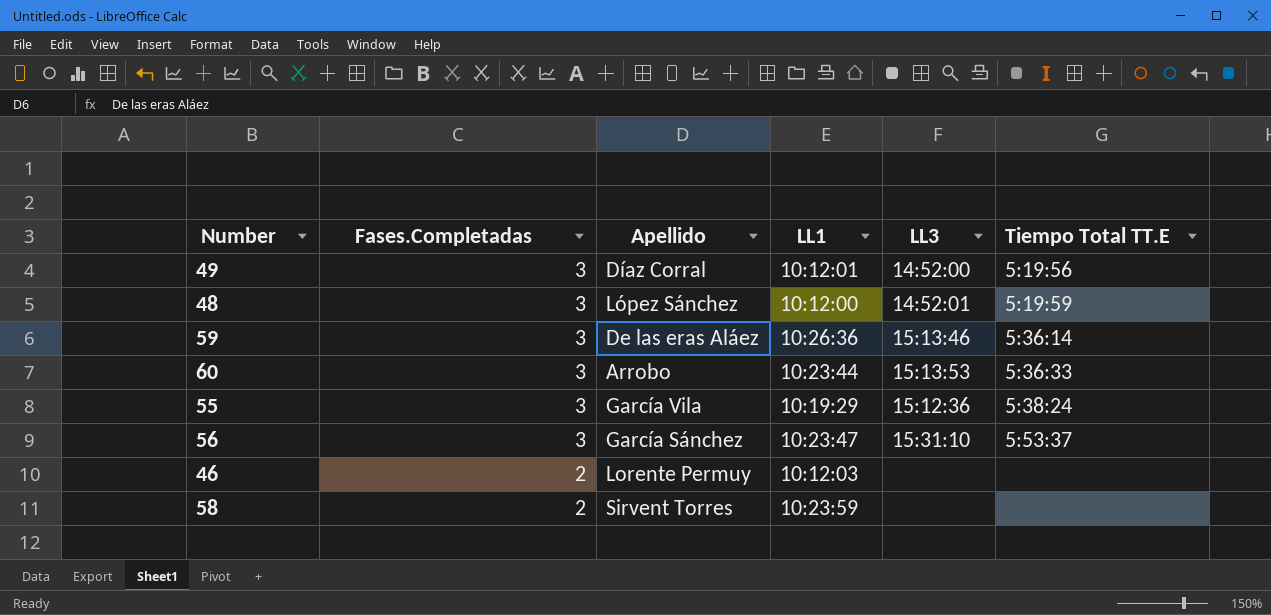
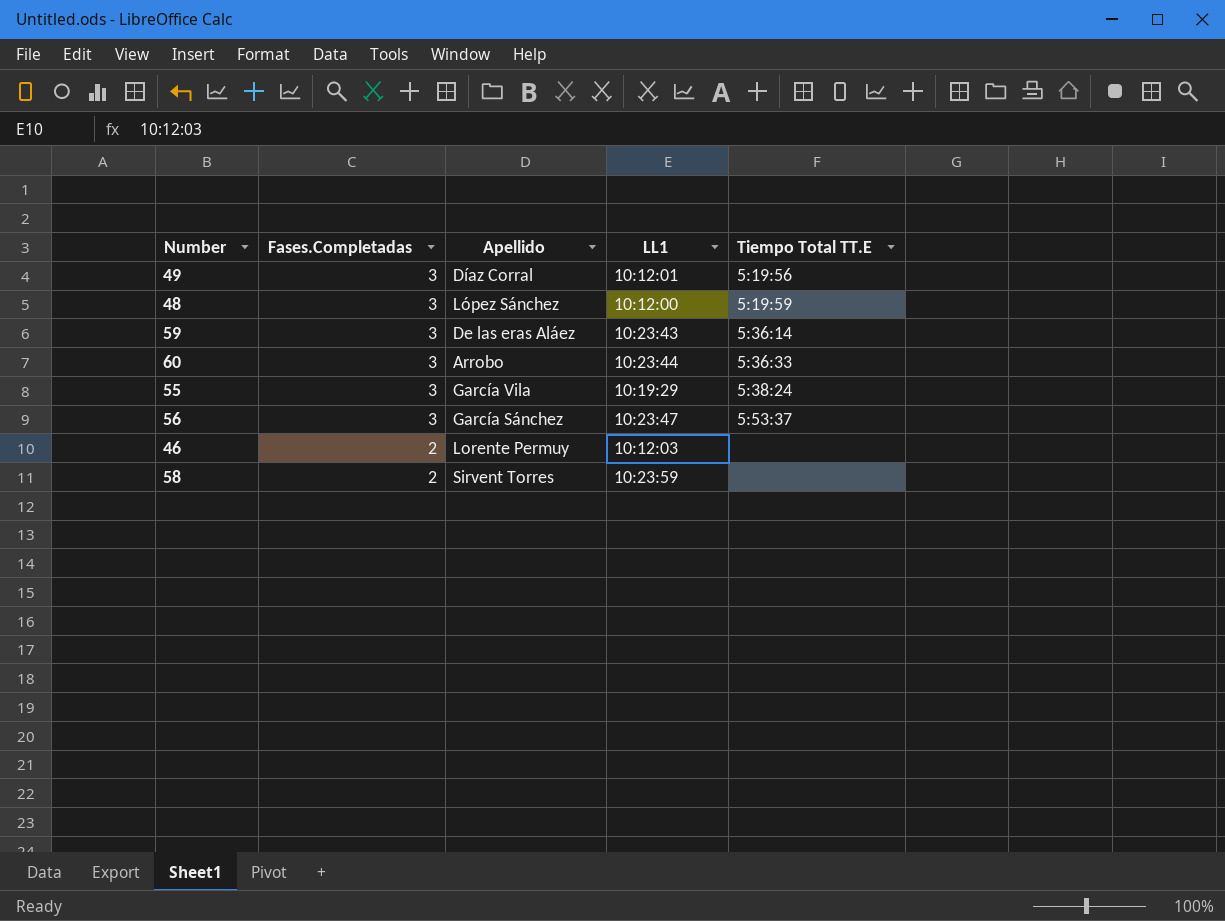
column LL3 | position: 5 -> none
59 | LL1: 10:26:36 -> 10:23:43

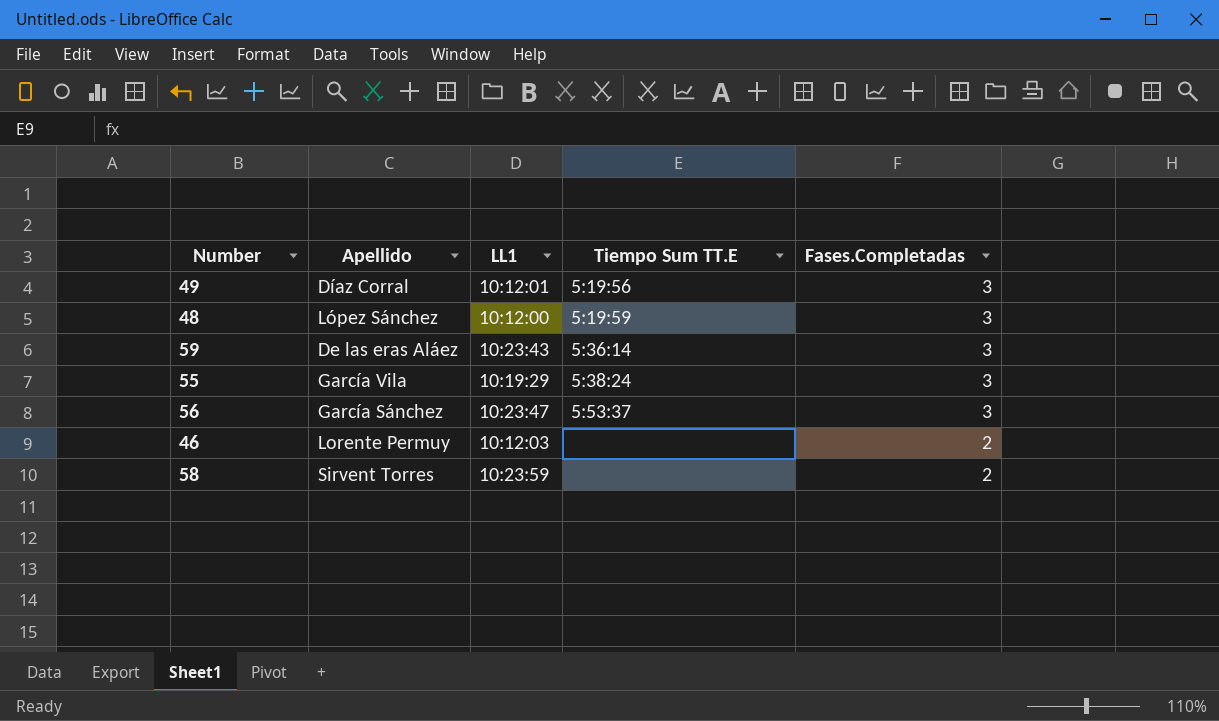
column name: Tiempo Total TT.E -> Tiempo Sum TT.E
column Fases.Completadas | position: 2 -> 5
row 60: 3 | Arrobo | 10:23:44 | 5:36:33 -> none

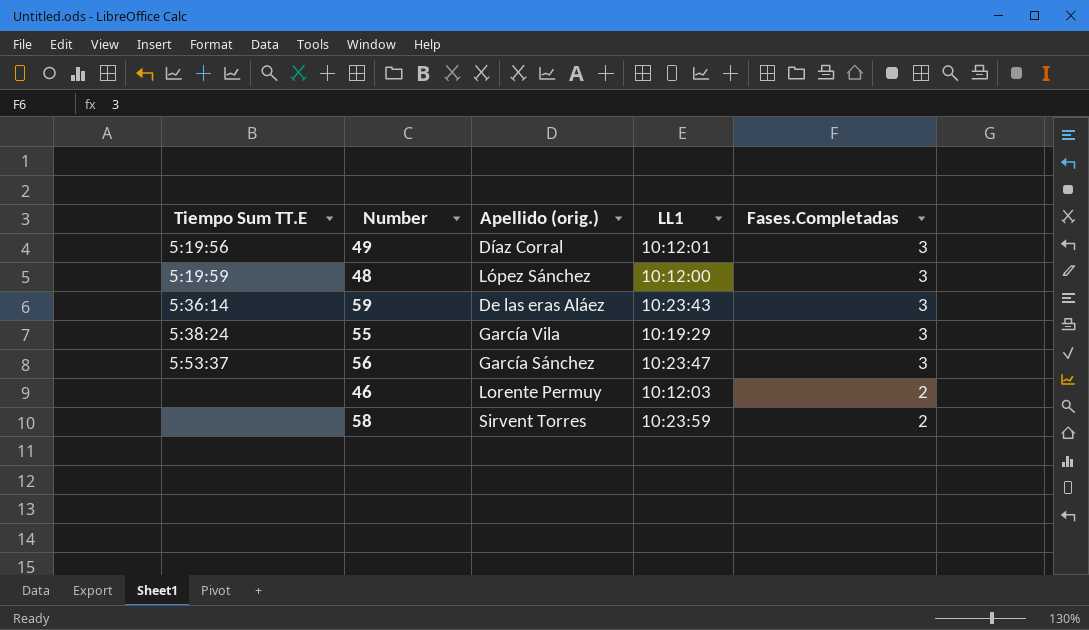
column Tiempo Sum TT.E | position: 4 -> 1
column name: Apellido -> Apellido (orig.)

